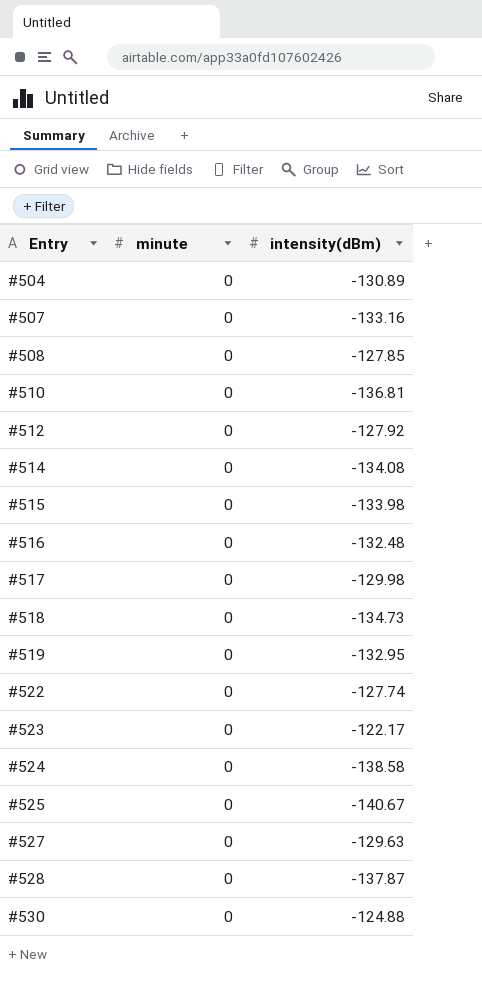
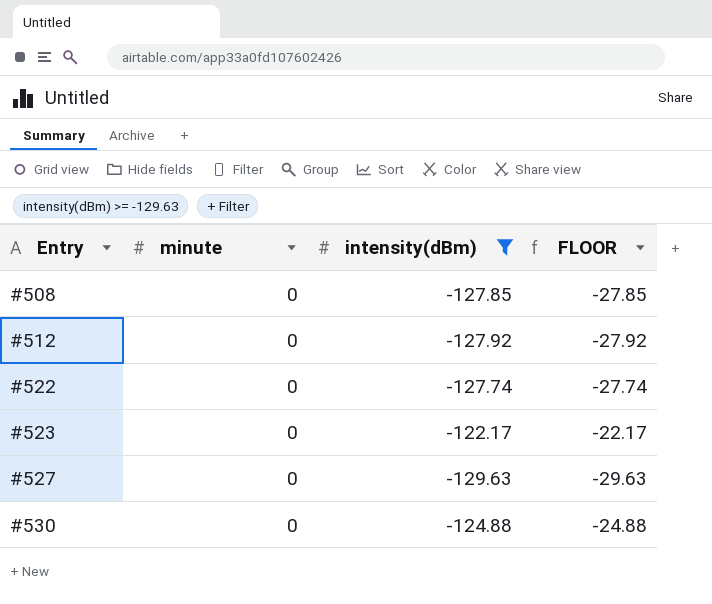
filter: none -> intensity(dBm) >= -129.63
column FLOOR | formula: none -> [intensity(dBm)] + 100

